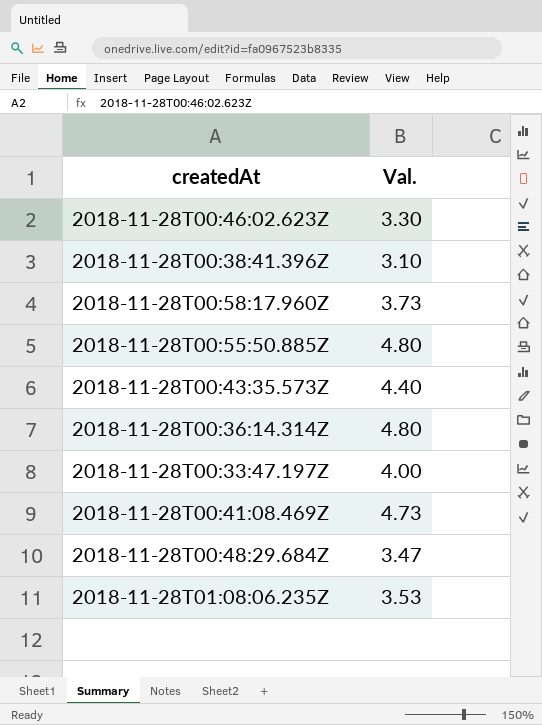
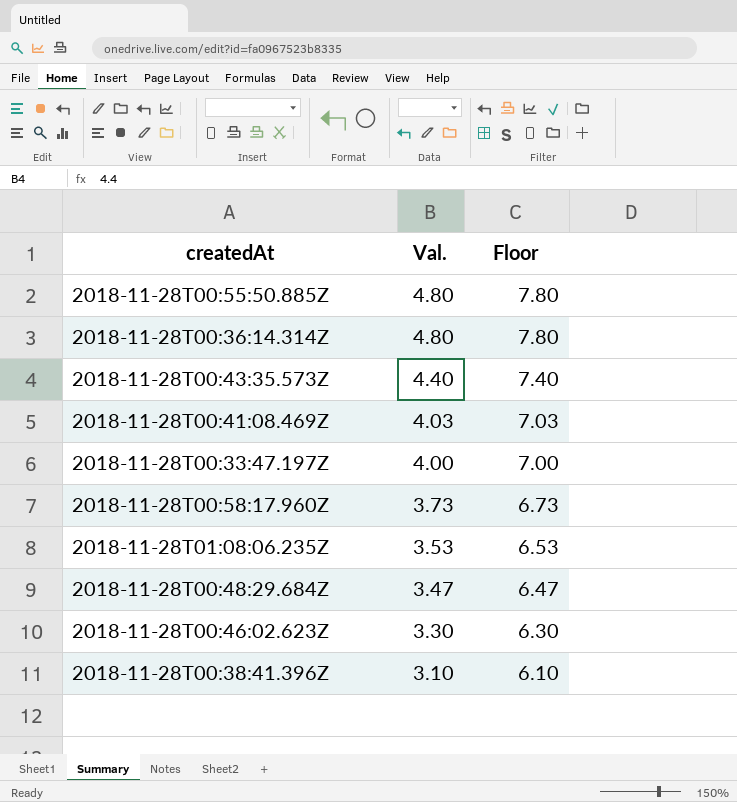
row order: none -> Val. descending
column Floor | formula: none -> [Val.] + 3
2018-11-28T00:41:08.469Z | Val.: 4.73 -> 4.03

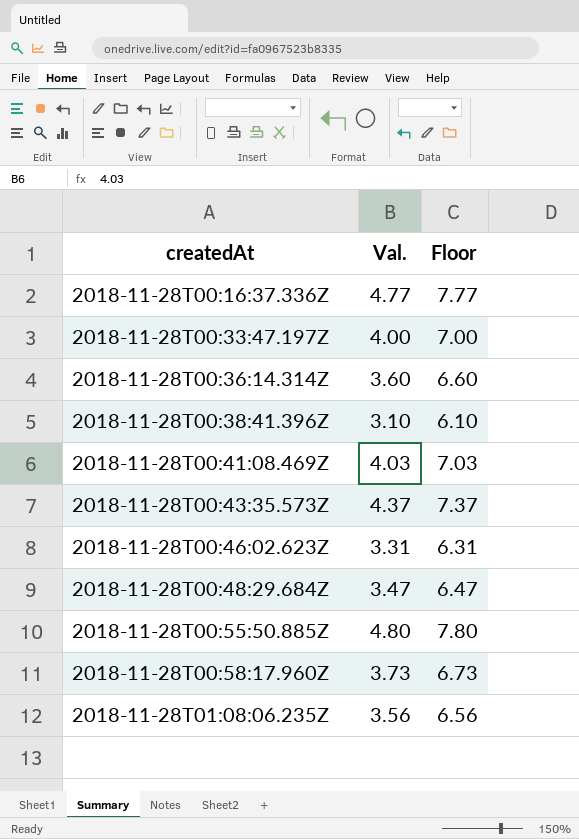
row order: Val. descending -> createdAt ascending
row 2018-11-28T00:16:37.336Z: none -> 4.77 | 7.77
2018-11-28T00:36:14.314Z | Val.: 4.80 -> 3.60
2018-11-28T00:36:14.314Z | Floor: 7.80 -> 6.60
2018-11-28T00:43:35.573Z | Val.: 4.40 -> 4.37
2018-11-28T00:43:35.573Z | Floor: 7.40 -> 7.37
2018-11-28T00:46:02.623Z | Val.: 3.30 -> 3.31
2018-11-28T00:46:02.623Z | Floor: 6.30 -> 6.31
2018-11-28T01:08:06.235Z | Val.: 3.53 -> 3.56
2018-11-28T01:08:06.235Z | Floor: 6.53 -> 6.56

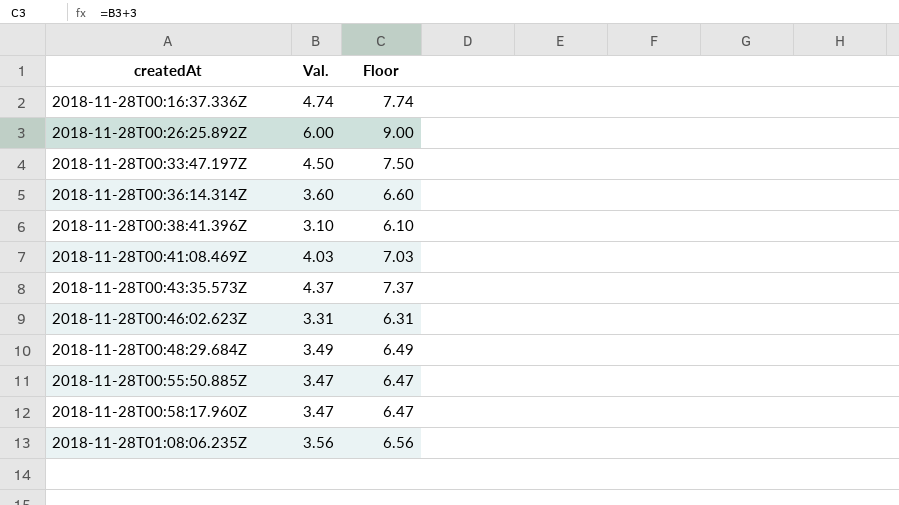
2018-11-28T00:16:37.336Z | Val.: 4.77 -> 4.74
2018-11-28T00:16:37.336Z | Floor: 7.77 -> 7.74
row 2018-11-28T00:26:25.892Z: none -> 6.00 | 9.00
2018-11-28T00:33:47.197Z | Val.: 4.00 -> 4.50
2018-11-28T00:33:47.197Z | Floor: 7.00 -> 7.50
2018-11-28T00:48:29.684Z | Val.: 3.47 -> 3.49
2018-11-28T00:48:29.684Z | Floor: 6.47 -> 6.49
2018-11-28T00:55:50.885Z | Val.: 4.80 -> 3.47
2018-11-28T00:55:50.885Z | Floor: 7.80 -> 6.47
2018-11-28T00:58:17.960Z | Val.: 3.73 -> 3.47
2018-11-28T00:58:17.960Z | Floor: 6.73 -> 6.47

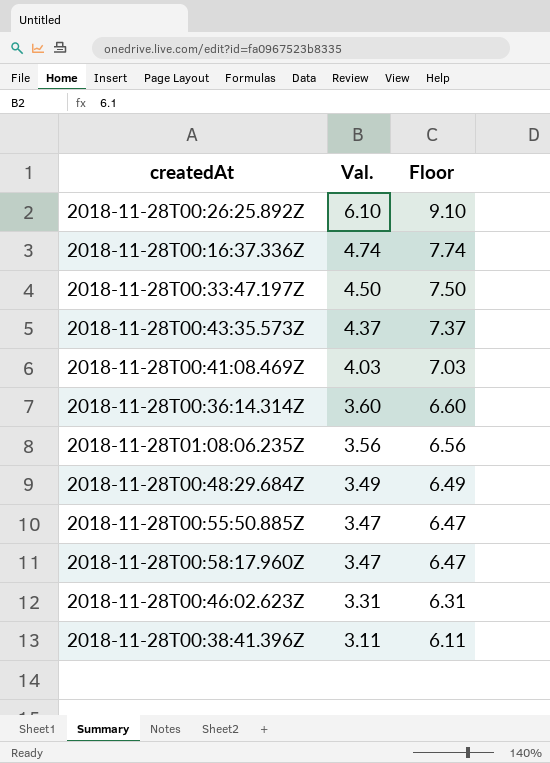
row order: createdAt ascending -> Val. descending
2018-11-28T00:26:25.892Z | Val.: 6.00 -> 6.10
2018-11-28T00:26:25.892Z | Floor: 9.00 -> 9.10
2018-11-28T00:38:41.396Z | Val.: 3.10 -> 3.11
2018-11-28T00:38:41.396Z | Floor: 6.10 -> 6.11

